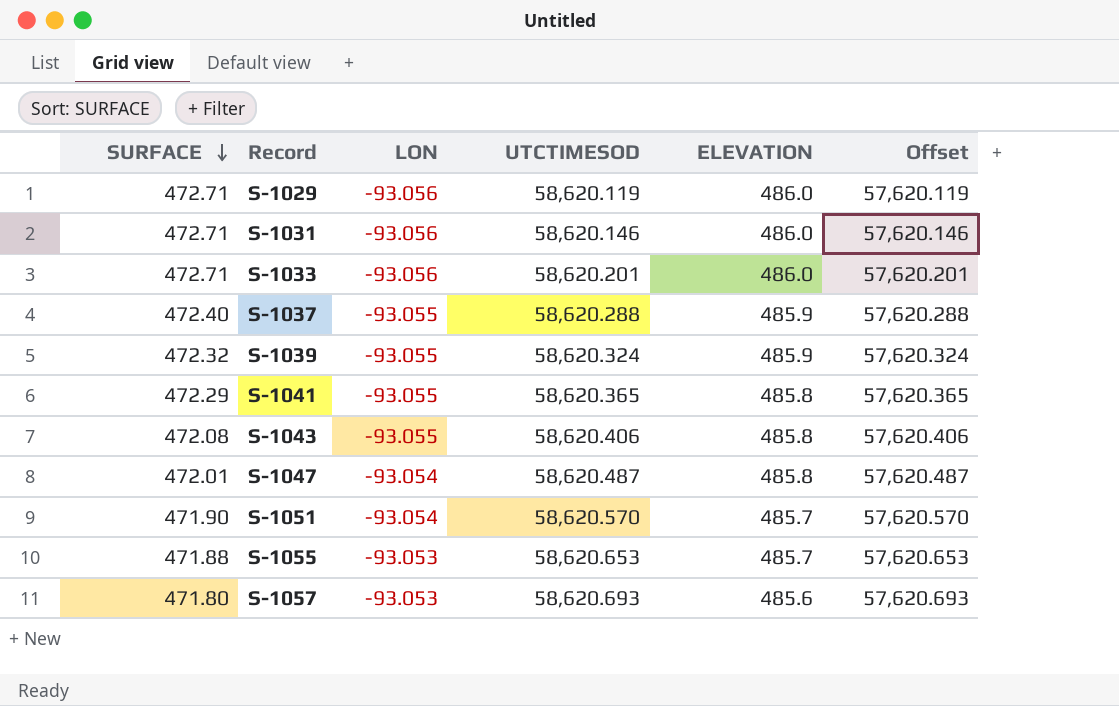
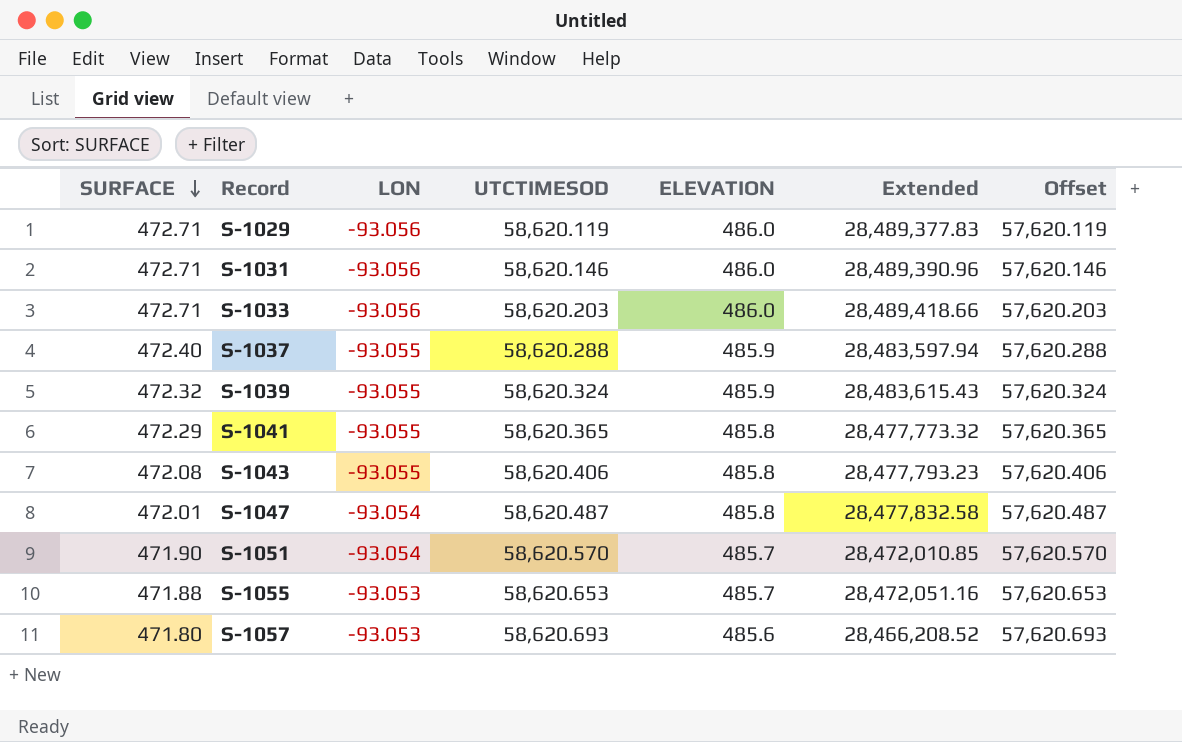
column Extended | formula: none -> [UTCTIMESOD] * [ELEVATION]
S-1033 | UTCTIMESOD: 58,620.201 -> 58,620.203
S-1033 | Offset: 57,620.201 -> 57,620.203

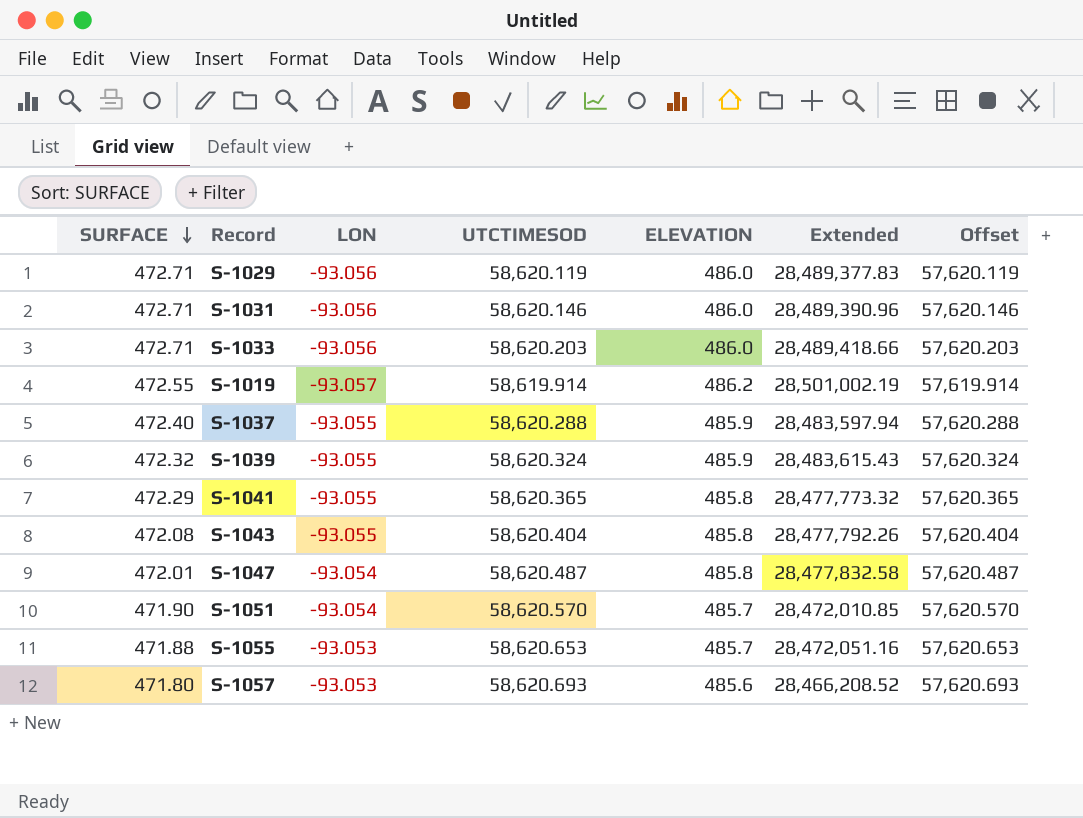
row S-1019: none -> 472.55 | -93.057 | 58,619.914 | 486.2 | 28,501,002.19 | 57,619.914
S-1043 | UTCTIMESOD: 58,620.406 -> 58,620.404
S-1043 | Extended: 28,477,793.23 -> 28,477,792.26
S-1043 | Offset: 57,620.406 -> 57,620.404

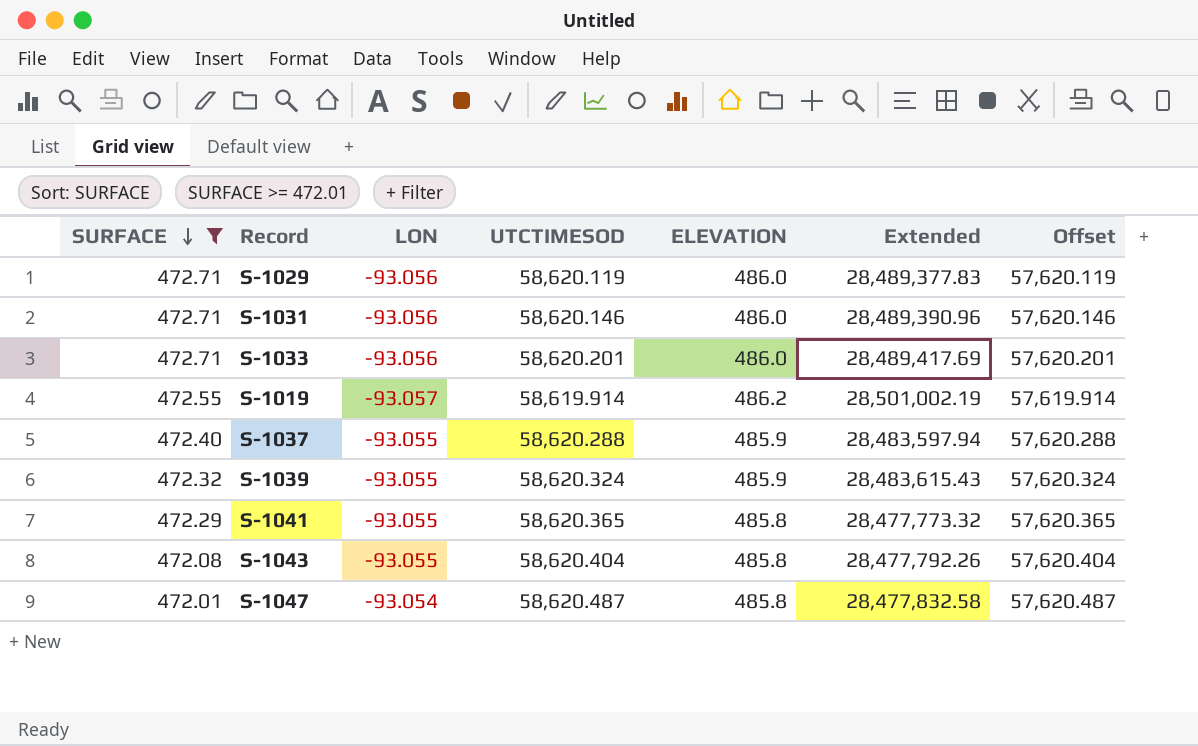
filter: none -> SURFACE >= 472.01
S-1033 | UTCTIMESOD: 58,620.203 -> 58,620.201
S-1033 | Extended: 28,489,418.66 -> 28,489,417.69
S-1033 | Offset: 57,620.203 -> 57,620.201

